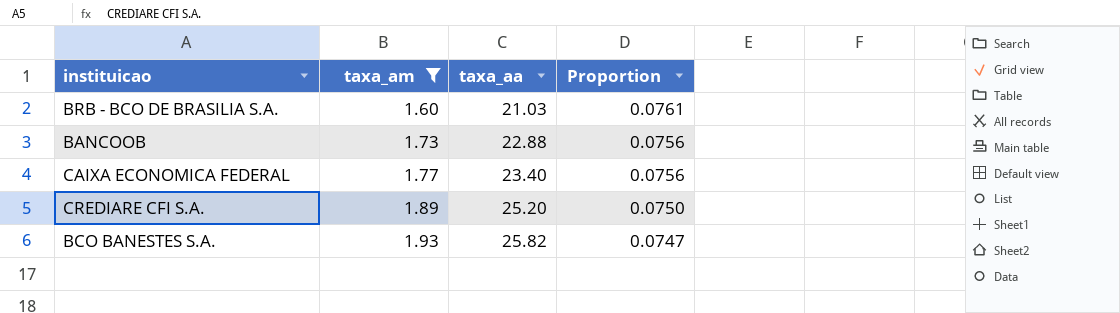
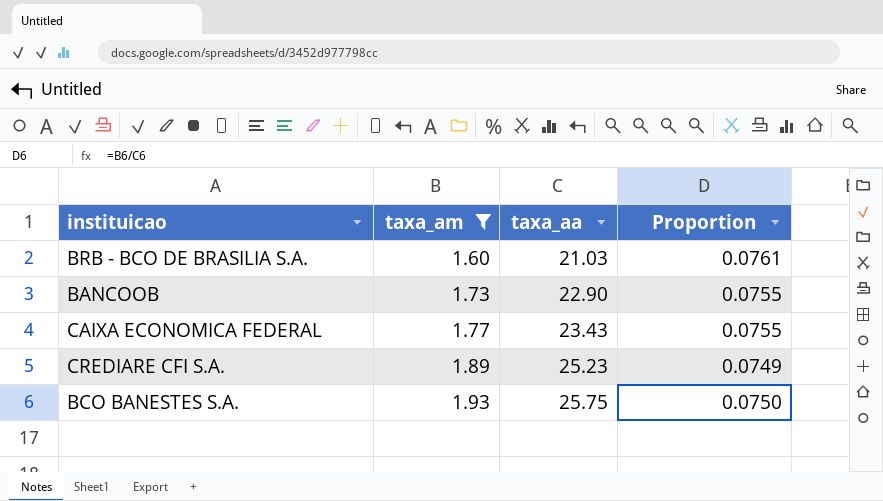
BANCOOB | taxa_aa: 22.88 -> 22.90
BANCOOB | Proportion: 0.0756 -> 0.0755
CAIXA ECONOMICA FEDERAL | taxa_aa: 23.40 -> 23.43
CAIXA ECONOMICA FEDERAL | Proportion: 0.0756 -> 0.0755
CREDIARE CFI S.A. | taxa_aa: 25.20 -> 25.23
CREDIARE CFI S.A. | Proportion: 0.0750 -> 0.0749
BCO BANESTES S.A. | taxa_aa: 25.82 -> 25.75
BCO BANESTES S.A. | Proportion: 0.0747 -> 0.0750

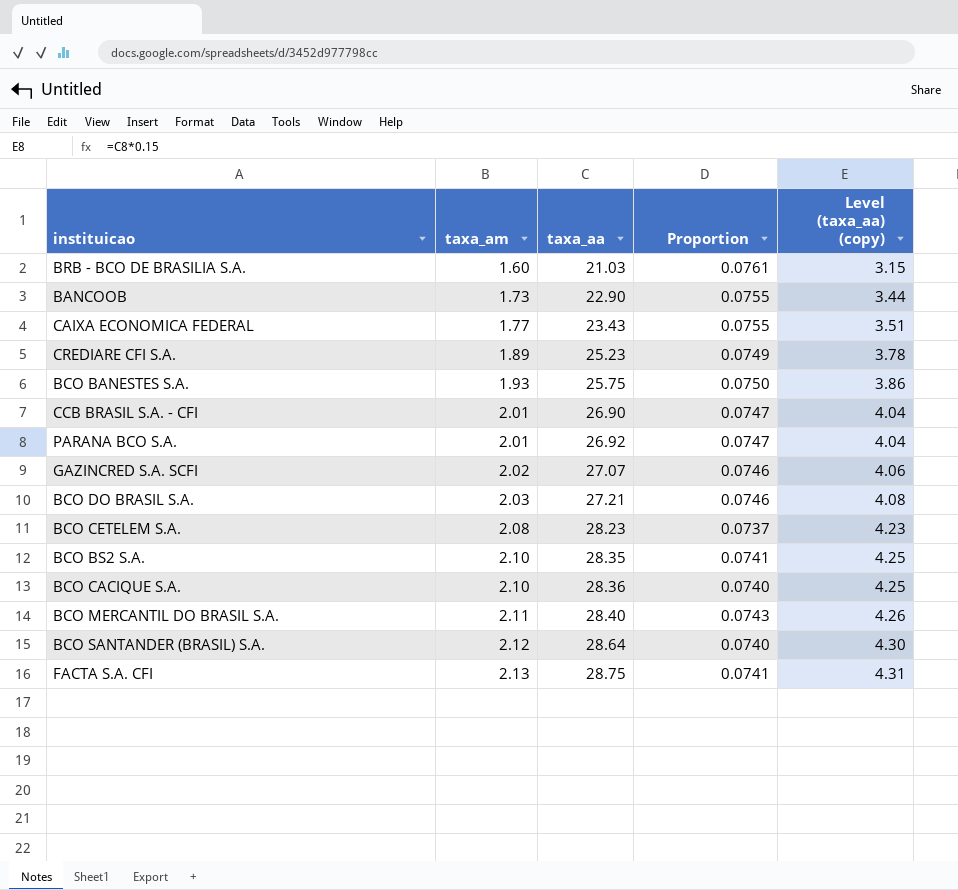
filter: taxa_am <= 1.93 -> none
column Level (taxa_aa) (copy) | formula: none -> [taxa_aa] * 0.15

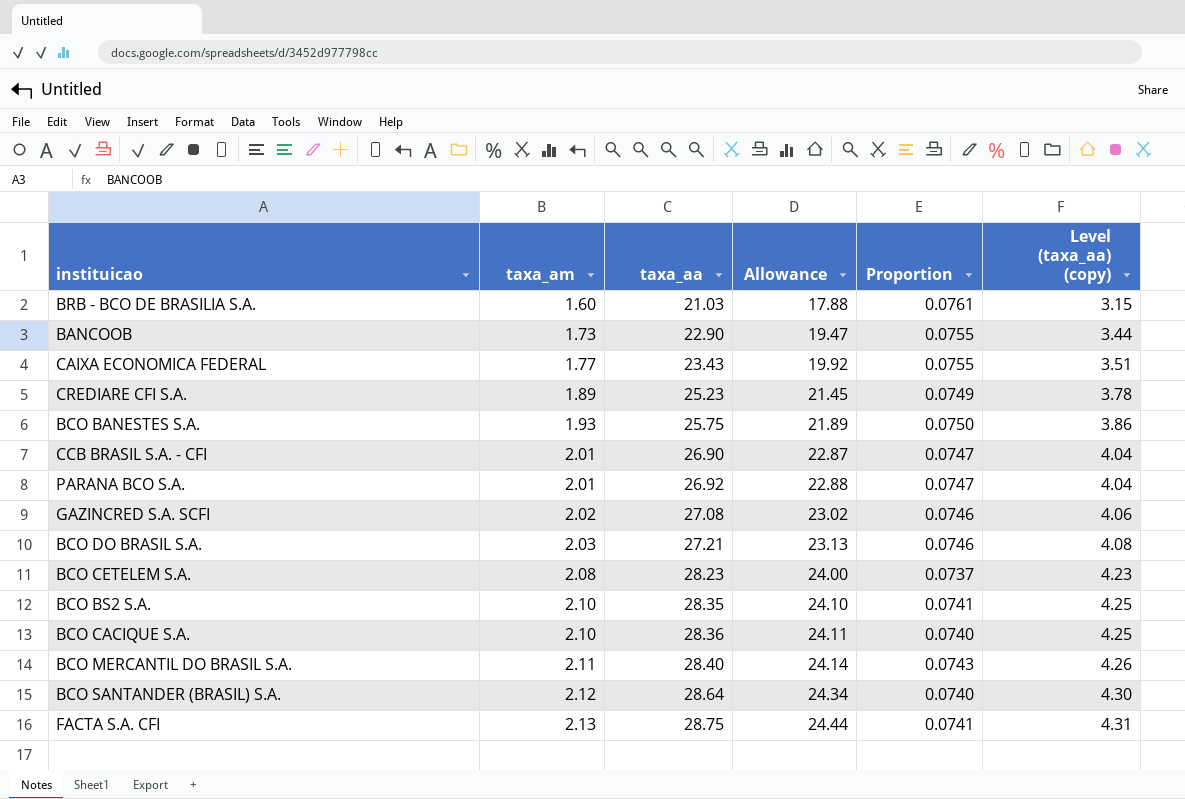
column Allowance | formula: none -> [taxa_aa] * 0.85
GAZINCRED S.A. SCFI | taxa_aa: 27.07 -> 27.08

